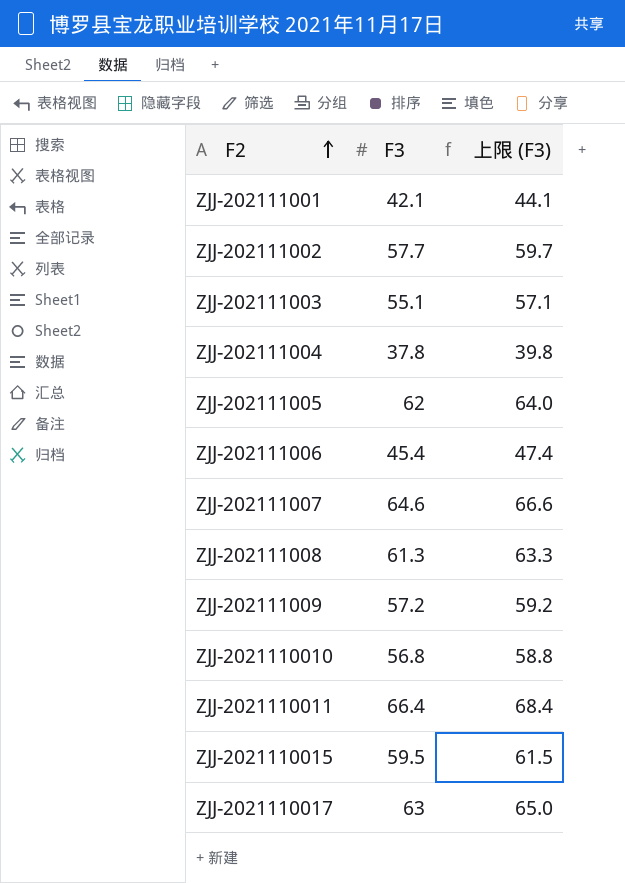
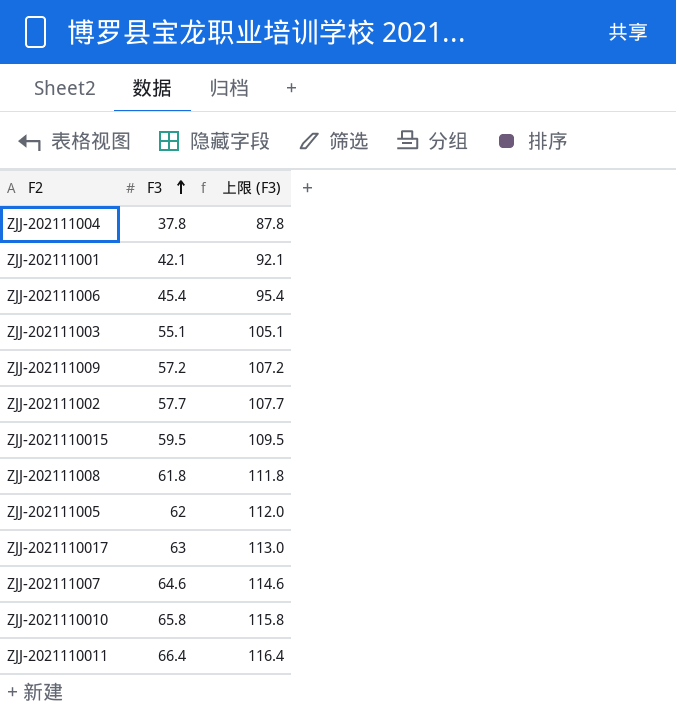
row order: F2 ascending -> F3 ascending
column 上限 (F3) | formula: [F3] + 2 -> [F3] + 50
ZJJ-202111008 | F3: 61.3 -> 61.8
ZJJ-2021110010 | F3: 56.8 -> 65.8

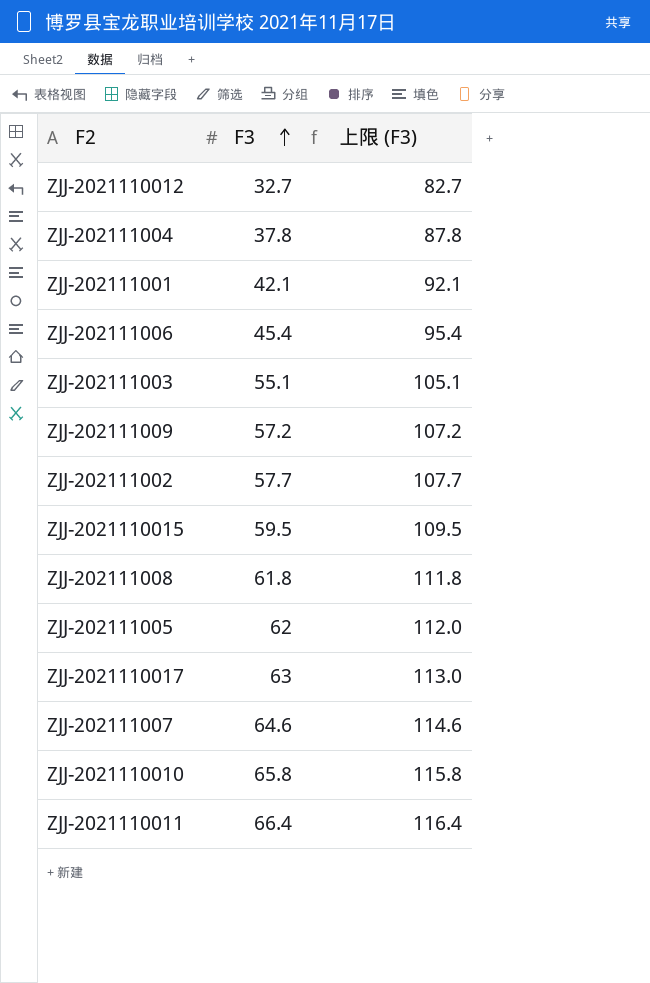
row ZJJ-2021110012: none -> 32.7 | 82.7

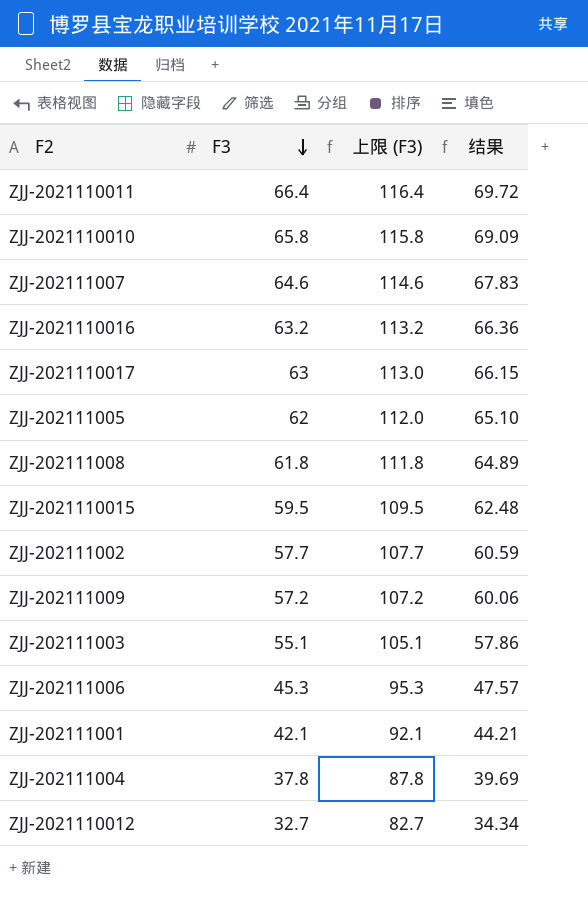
row order: F3 ascending -> F3 descending
column 结果 | formula: none -> [F3] * 1.05
row ZJJ-2021110016: none -> 63.2 | 113.2 | 66.36
ZJJ-202111006 | F3: 45.4 -> 45.3
ZJJ-202111006 | 上限 (F3): 95.4 -> 95.3

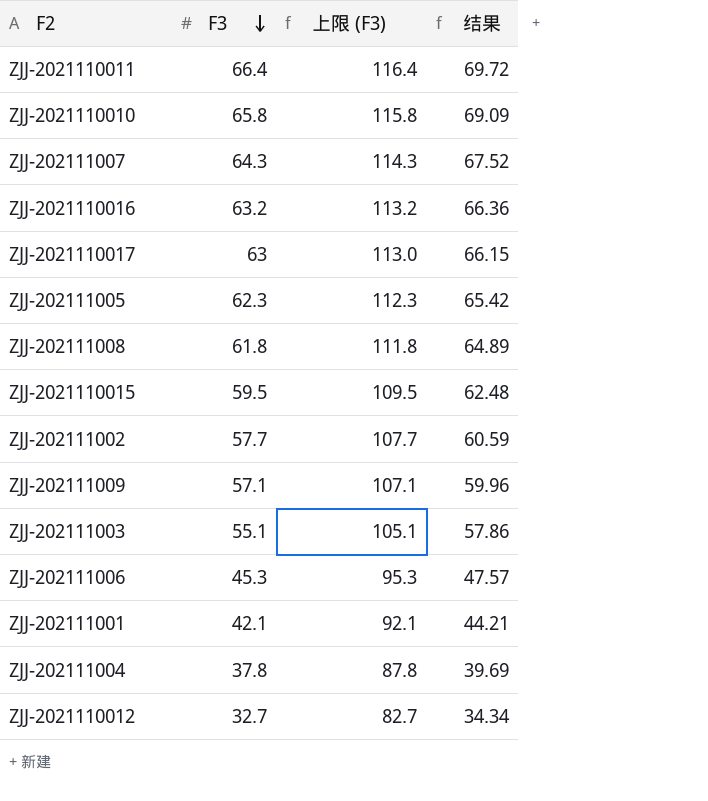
ZJJ-202111007 | F3: 64.6 -> 64.3
ZJJ-202111007 | 上限 (F3): 114.6 -> 114.3
ZJJ-202111007 | 结果: 67.83 -> 67.52
ZJJ-202111005 | F3: 62 -> 62.3
ZJJ-202111005 | 上限 (F3): 112.0 -> 112.3
ZJJ-202111005 | 结果: 65.10 -> 65.42
ZJJ-202111009 | F3: 57.2 -> 57.1
ZJJ-202111009 | 上限 (F3): 107.2 -> 107.1
ZJJ-202111009 | 结果: 60.06 -> 59.96

